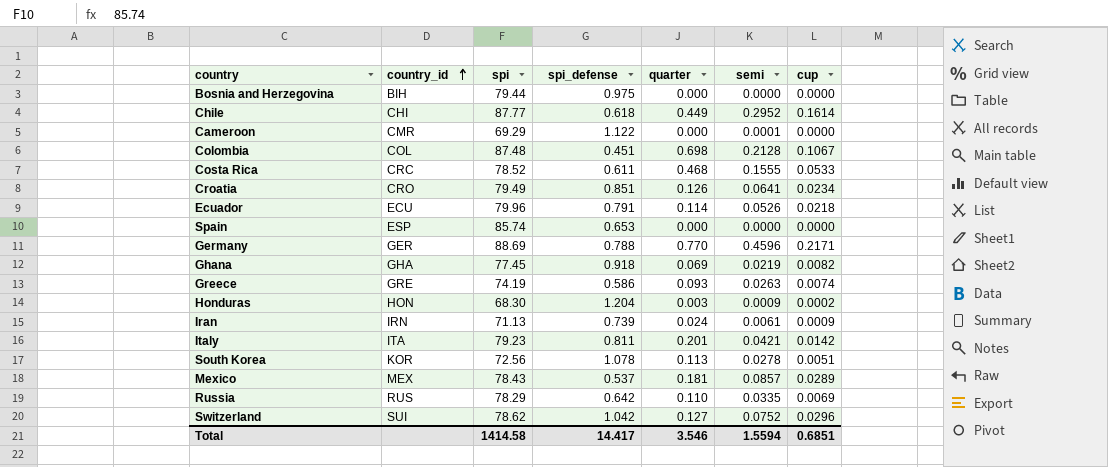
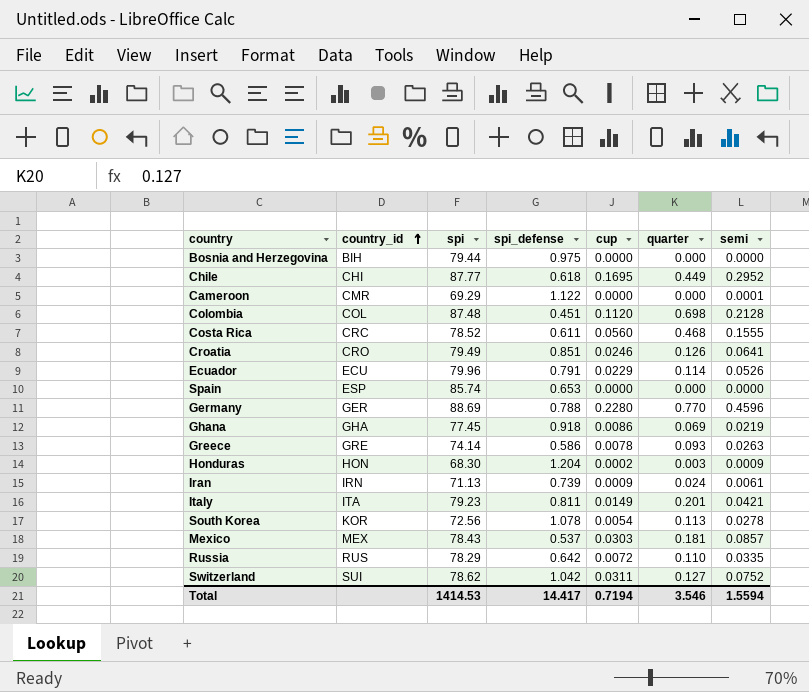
column cup | position: 7 -> 5
Chile | cup: 0.1614 -> 0.1695
Colombia | cup: 0.1067 -> 0.1120
Costa Rica | cup: 0.0533 -> 0.0560
Croatia | cup: 0.0234 -> 0.0246
Ecuador | cup: 0.0218 -> 0.0229
Germany | cup: 0.2171 -> 0.2280
Ghana | cup: 0.0082 -> 0.0086
Greece | spi: 74.19 -> 74.14
Greece | cup: 0.0074 -> 0.0078
Italy | cup: 0.0142 -> 0.0149
South Korea | cup: 0.0051 -> 0.0054
Mexico | cup: 0.0289 -> 0.0303
Russia | cup: 0.0069 -> 0.0072
Switzerland | cup: 0.0296 -> 0.0311
Total | spi: 1414.58 -> 1414.53
Total | cup: 0.6851 -> 0.7194

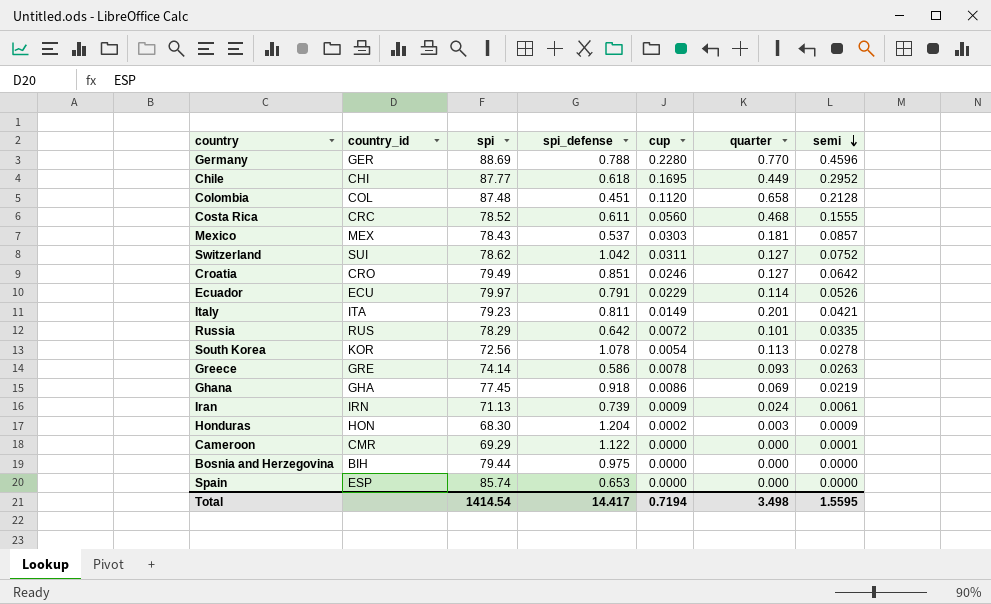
row order: country_id ascending -> semi descending
Colombia | quarter: 0.698 -> 0.658
Croatia | quarter: 0.126 -> 0.127
Croatia | semi: 0.0641 -> 0.0642
Ecuador | spi: 79.96 -> 79.97
Russia | quarter: 0.110 -> 0.101
Total | spi: 1414.53 -> 1414.54
Total | quarter: 3.546 -> 3.498
Total | semi: 1.5594 -> 1.5595

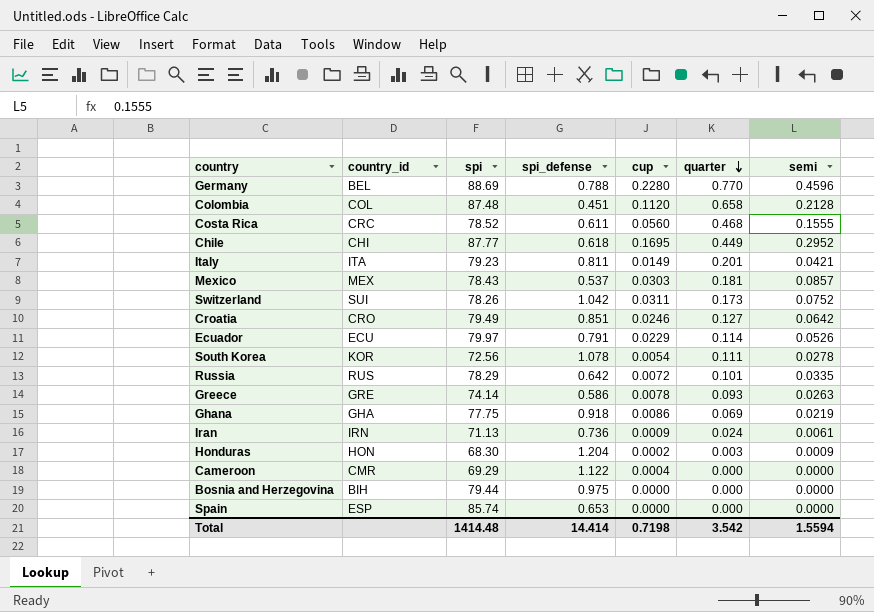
row order: semi descending -> quarter descending
Germany | country_id: GER -> BEL
Switzerland | spi: 78.62 -> 78.26
Switzerland | quarter: 0.127 -> 0.173
South Korea | quarter: 0.113 -> 0.111
Ghana | spi: 77.45 -> 77.75
Iran | spi_defense: 0.739 -> 0.736
Cameroon | cup: 0.0000 -> 0.0004
Cameroon | semi: 0.0001 -> 0.0000
Total | spi: 1414.54 -> 1414.48
Total | spi_defense: 14.417 -> 14.414
Total | cup: 0.7194 -> 0.7198
Total | quarter: 3.498 -> 3.542
Total | semi: 1.5595 -> 1.5594

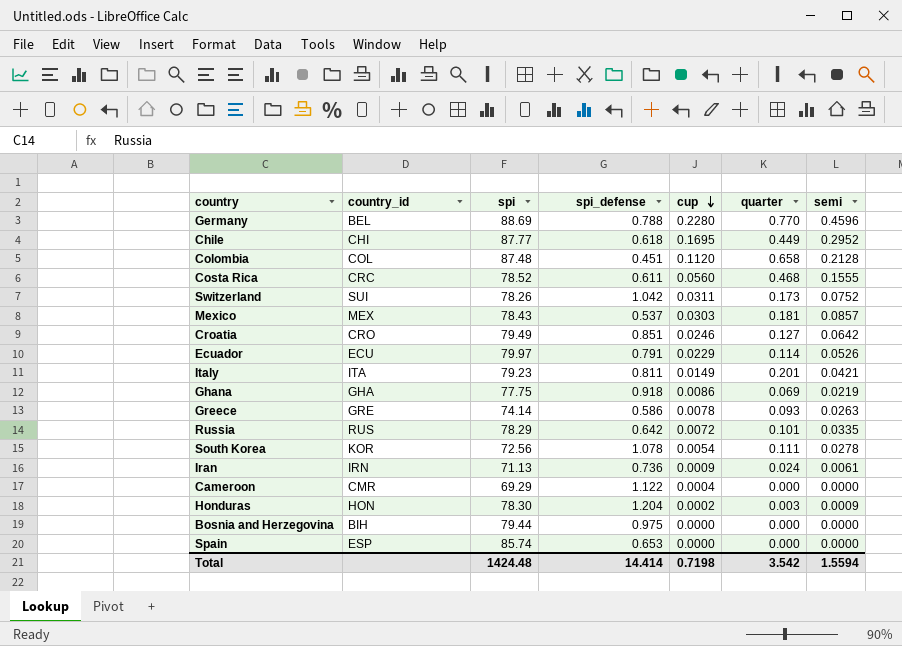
row order: quarter descending -> cup descending
Honduras | spi: 68.30 -> 78.30
Total | spi: 1414.48 -> 1424.48

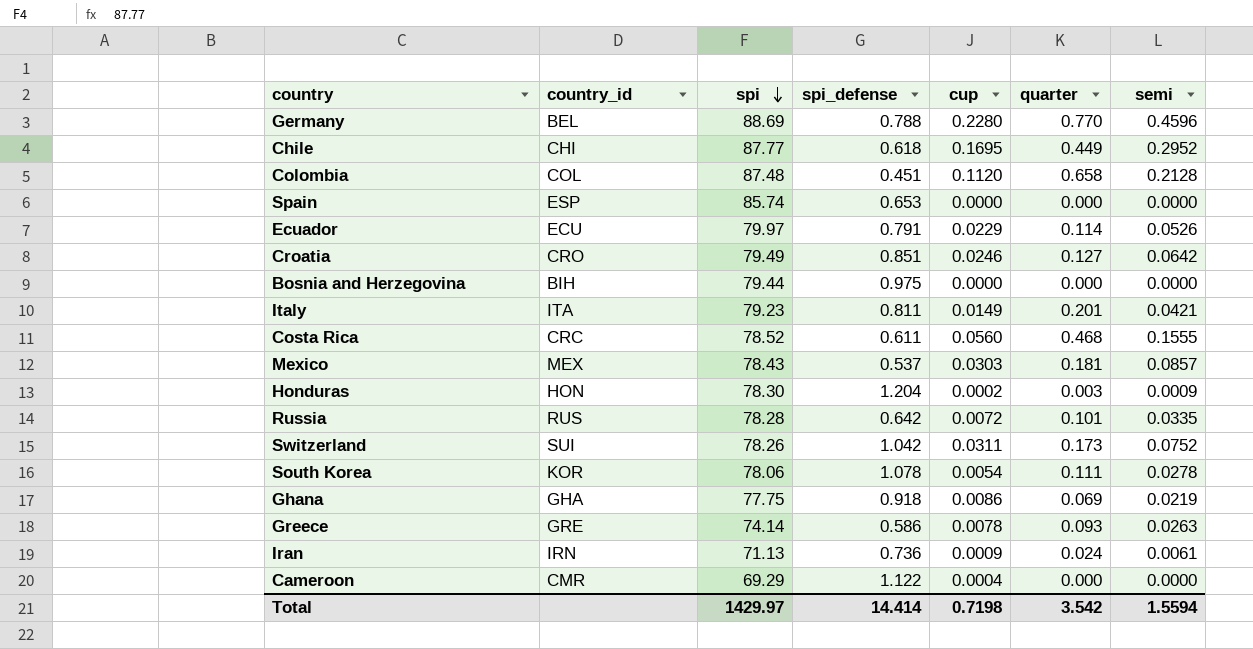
row order: cup descending -> spi descending
Russia | spi: 78.29 -> 78.28
South Korea | spi: 72.56 -> 78.06
Total | spi: 1424.48 -> 1429.97

